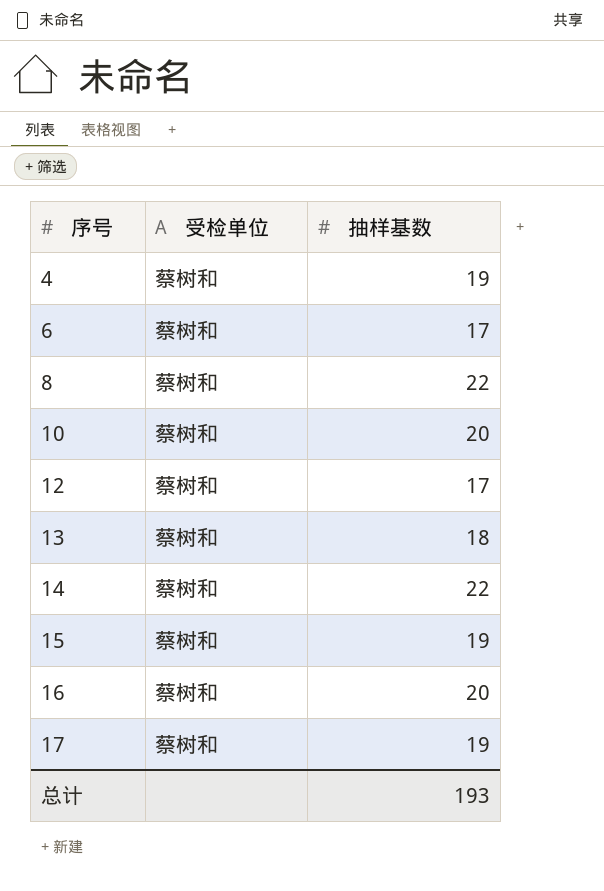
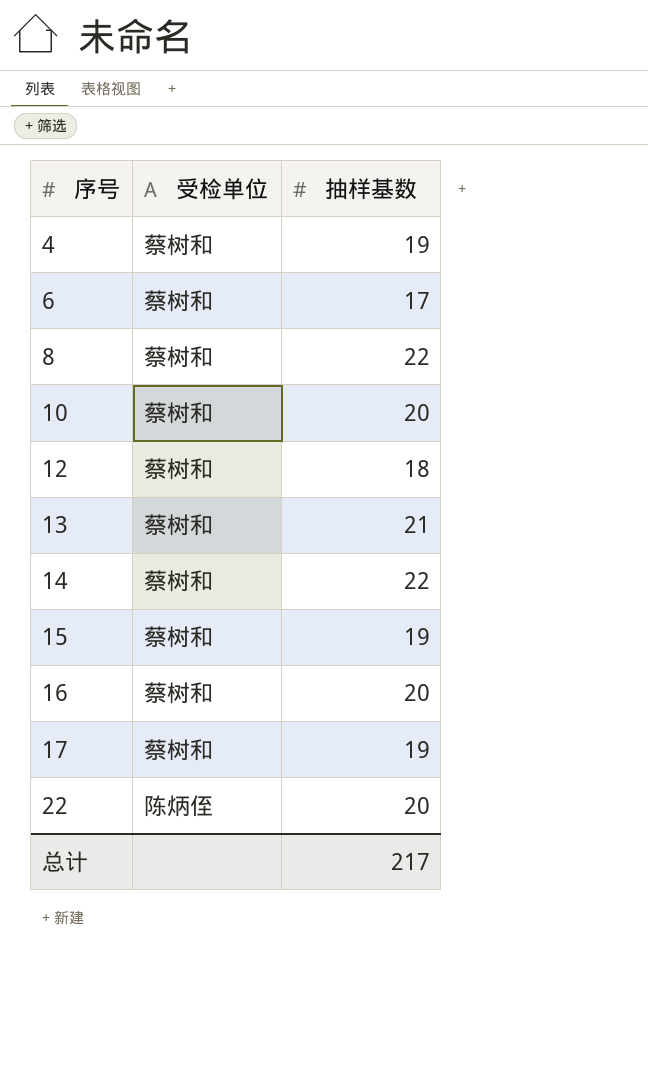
12 | 抽样基数: 17 -> 18
13 | 抽样基数: 18 -> 21
row 22: none -> 陈炳侄 | 20
总计 | 抽样基数: 193 -> 217

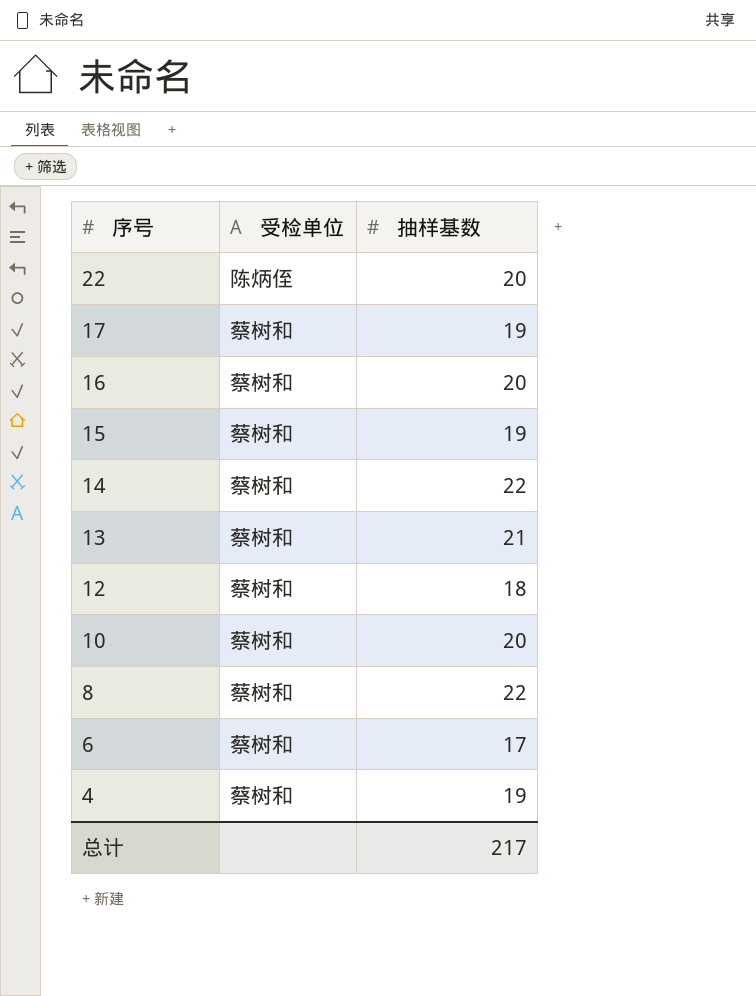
row order: 序号 ascending -> 序号 descending

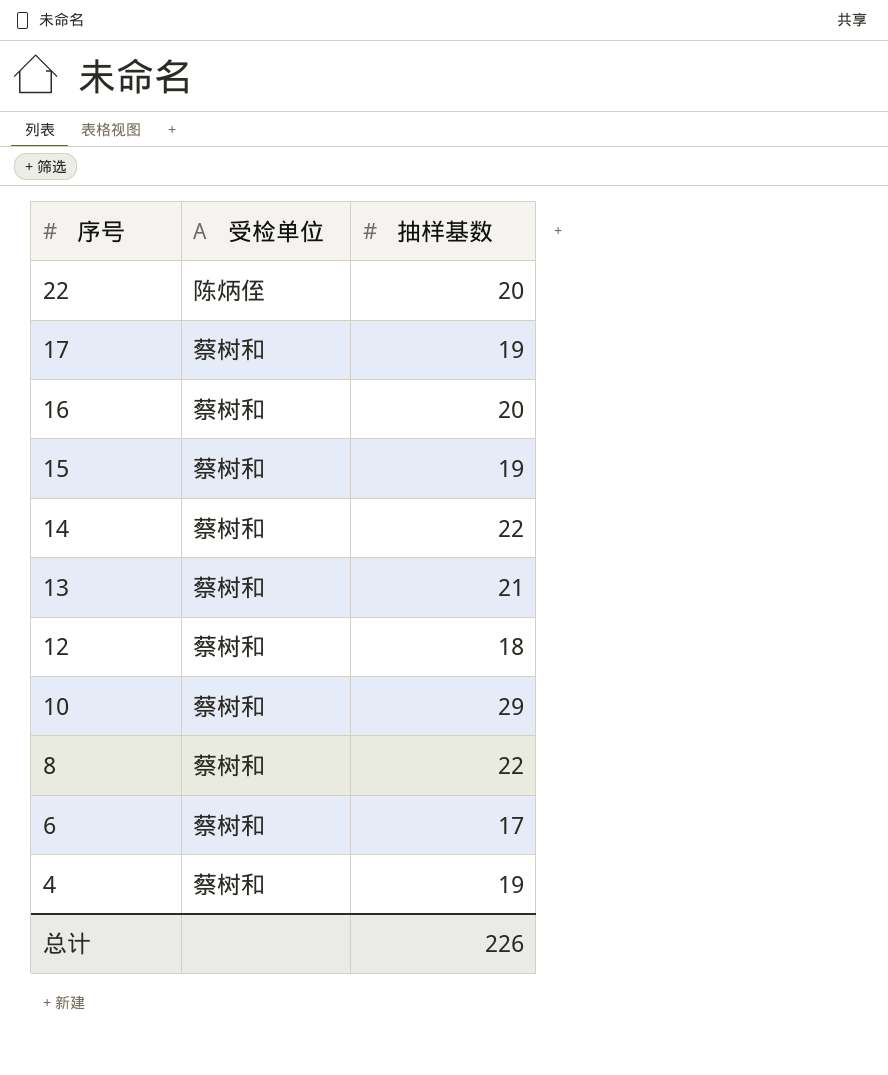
10 | 抽样基数: 20 -> 29
总计 | 抽样基数: 217 -> 226

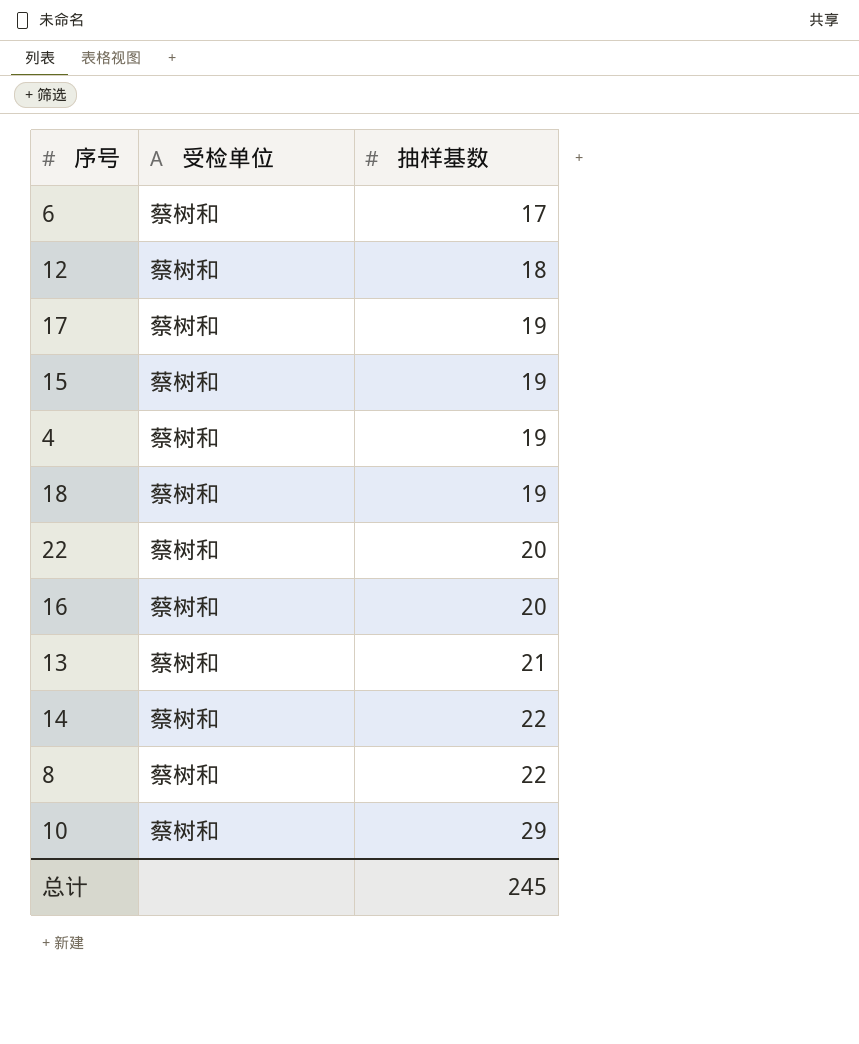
row order: 序号 descending -> 抽样基数 ascending
row 18: none -> 蔡树和 | 19
22 | 受检单位: 陈炳侄 -> 蔡树和
总计 | 抽样基数: 226 -> 245

